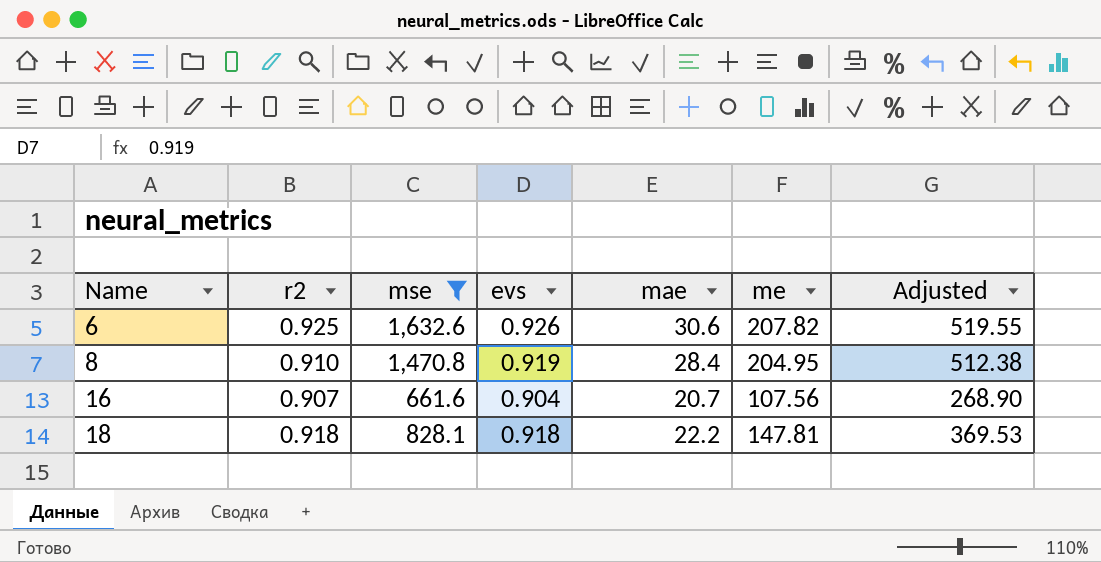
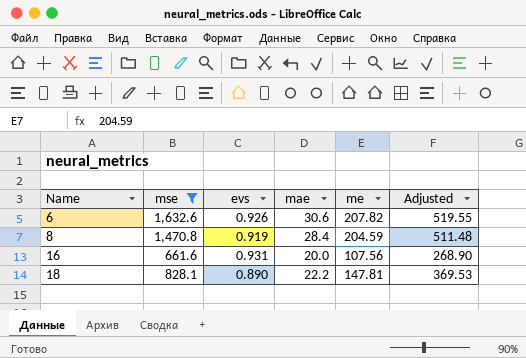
column r2 | position: 2 -> none
8 | me: 204.95 -> 204.59
8 | Adjusted: 512.38 -> 511.48
16 | evs: 0.904 -> 0.931
16 | mae: 20.7 -> 20.0
18 | evs: 0.918 -> 0.890

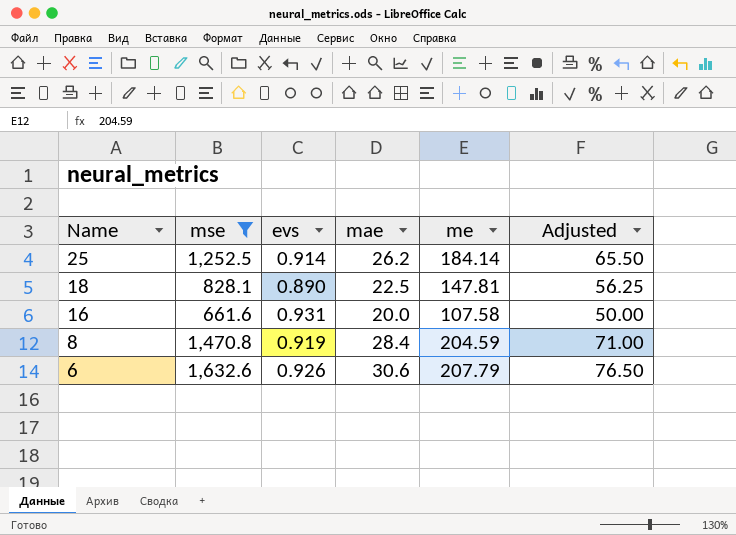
row order: Name ascending -> Name descending
column Adjusted | formula: [me] * 2.5 -> [mae] * 2.5
row 25: none -> 1,252.5 | 0.914 | 26.2 | 184.14 | 65.50
18 | mae: 22.2 -> 22.5
16 | me: 107.56 -> 107.58
6 | me: 207.82 -> 207.79

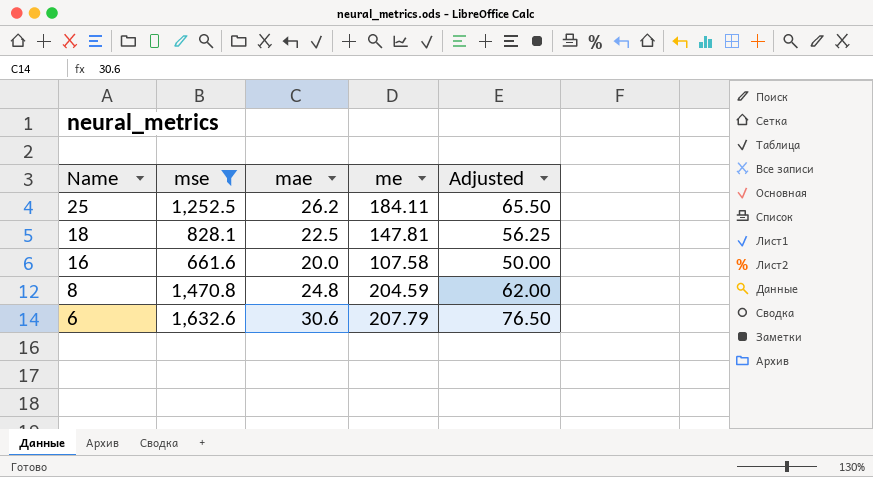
column evs | position: 3 -> none
25 | me: 184.14 -> 184.11
8 | mae: 28.4 -> 24.8
8 | Adjusted: 71.00 -> 62.00

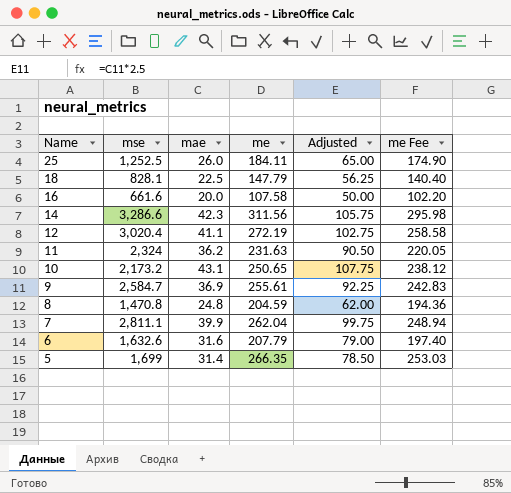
filter: mse <= 1,632.6 -> none
column me Fee | formula: none -> [me] * 0.95
25 | mae: 26.2 -> 26.0
25 | Adjusted: 65.50 -> 65.00
18 | me: 147.81 -> 147.79
6 | mae: 30.6 -> 31.6
6 | Adjusted: 76.50 -> 79.00

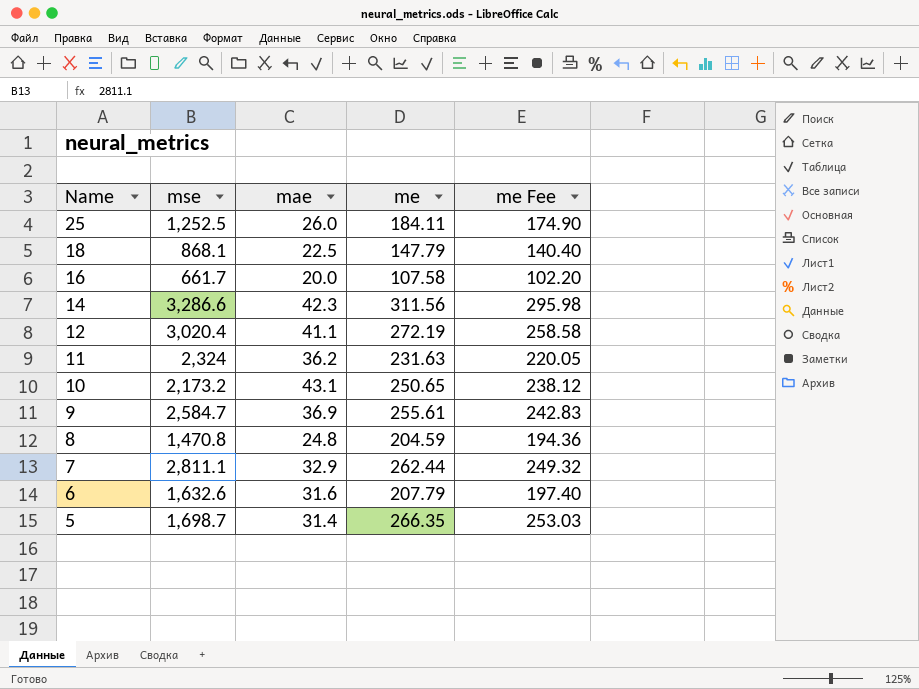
column Adjusted | formula: [mae] * 2.5 -> none
18 | mse: 828.1 -> 868.1
16 | mse: 661.6 -> 661.7
7 | mae: 39.9 -> 32.9
7 | me: 262.04 -> 262.44
7 | me Fee: 248.94 -> 249.32
5 | mse: 1,699 -> 1,698.7

